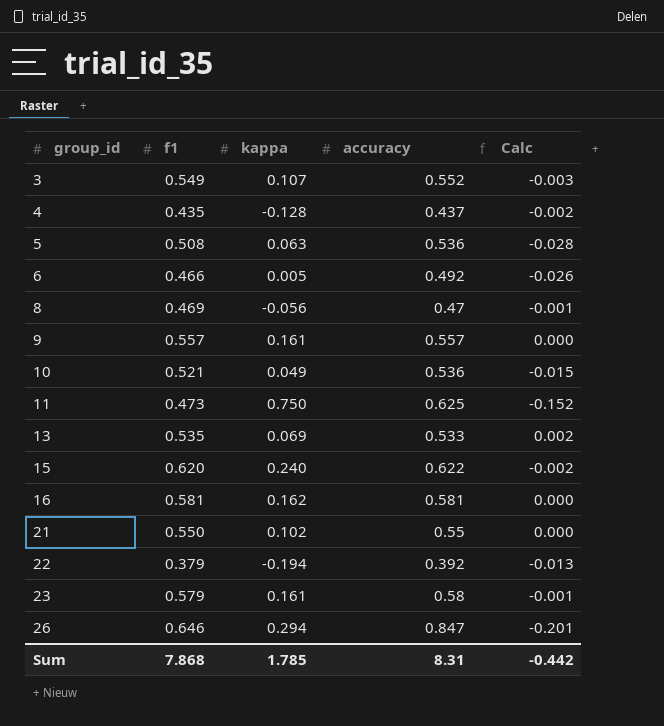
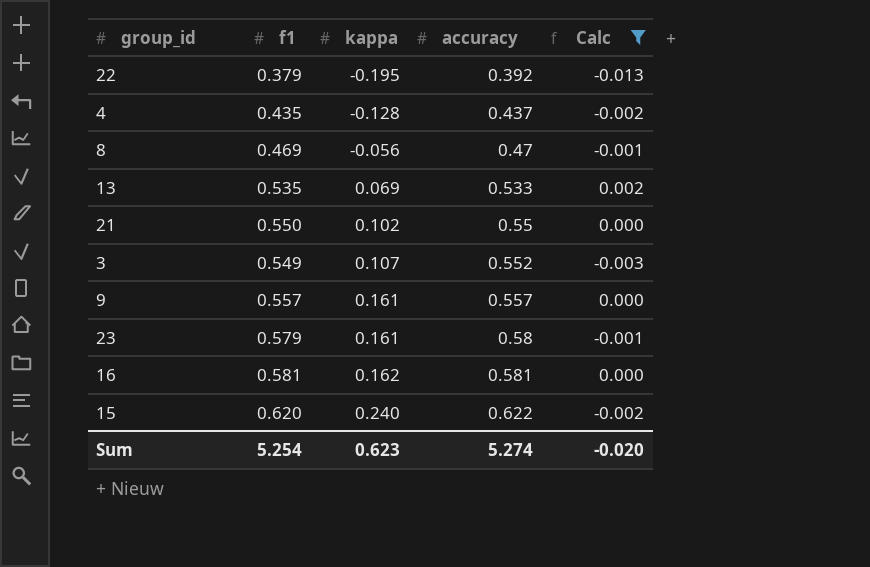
filter: none -> Calc >= -0.013
row order: group_id ascending -> kappa ascending
22 | kappa: -0.194 -> -0.195
Sum | f1: 7.868 -> 5.254
Sum | kappa: 1.785 -> 0.623
Sum | accuracy: 8.31 -> 5.274
Sum | Calc: -0.442 -> -0.020

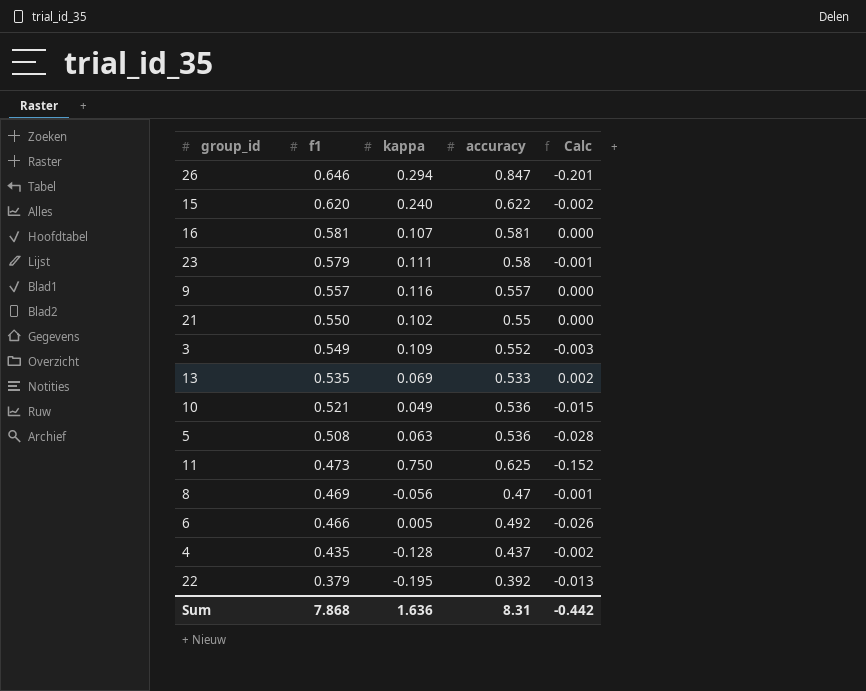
filter: Calc >= -0.013 -> none
row order: kappa ascending -> f1 descending
16 | kappa: 0.162 -> 0.107
23 | kappa: 0.161 -> 0.111
9 | kappa: 0.161 -> 0.116
3 | kappa: 0.107 -> 0.109
Sum | f1: 5.254 -> 7.868
Sum | kappa: 0.623 -> 1.636
Sum | accuracy: 5.274 -> 8.31
Sum | Calc: -0.020 -> -0.442

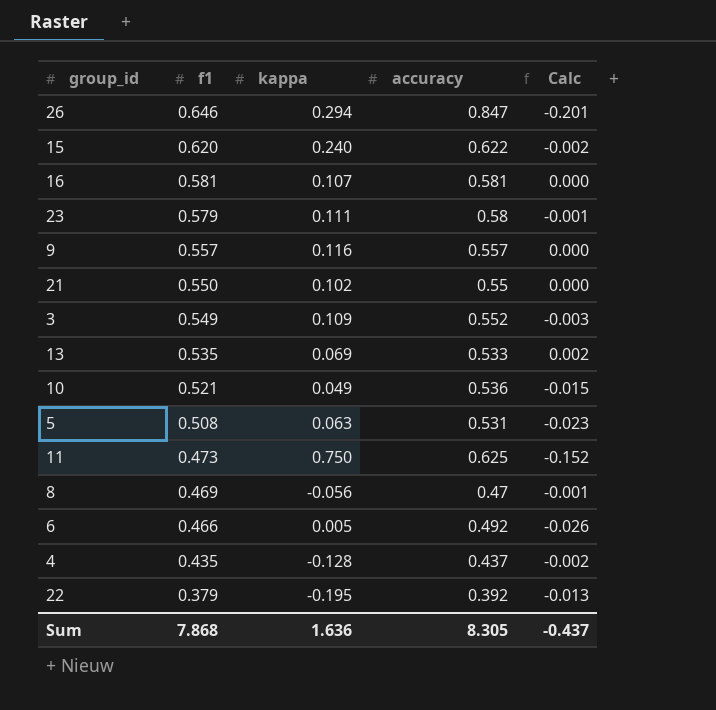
5 | accuracy: 0.536 -> 0.531
5 | Calc: -0.028 -> -0.023
Sum | accuracy: 8.31 -> 8.305
Sum | Calc: -0.442 -> -0.437

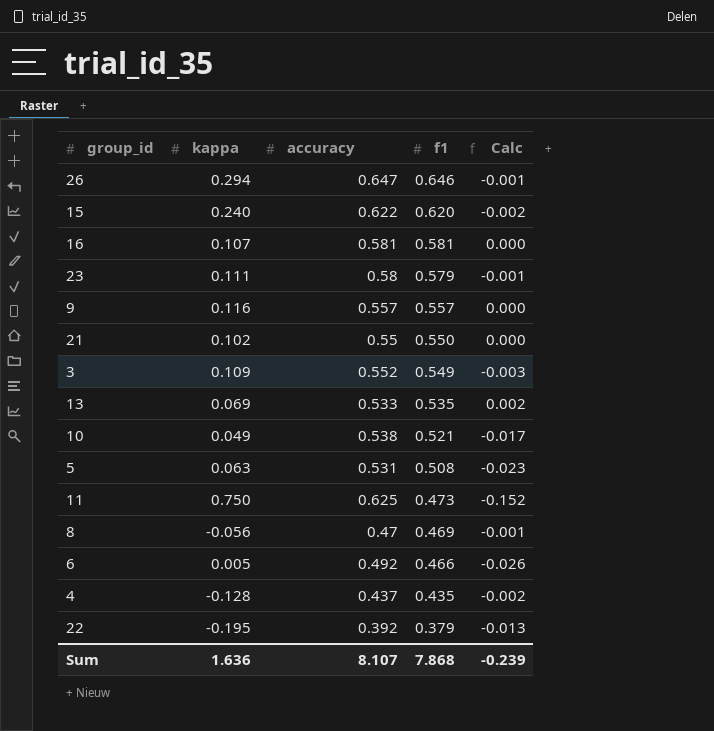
column f1 | position: 2 -> 4
26 | accuracy: 0.847 -> 0.647
26 | Calc: -0.201 -> -0.001
10 | accuracy: 0.536 -> 0.538
10 | Calc: -0.015 -> -0.017
Sum | accuracy: 8.305 -> 8.107
Sum | Calc: -0.437 -> -0.239

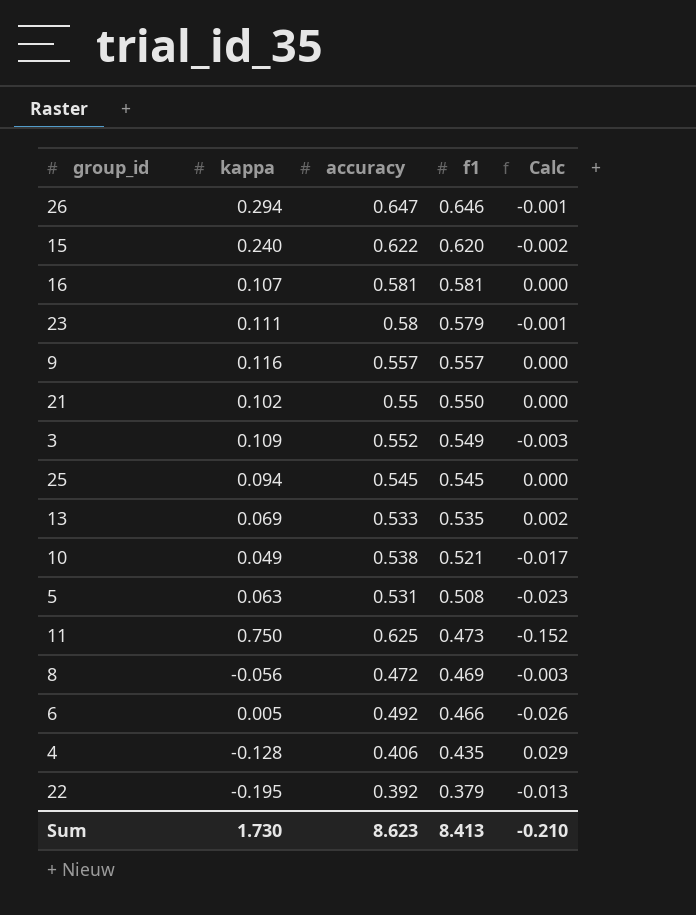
row 25: none -> 0.094 | 0.545 | 0.545 | 0.000
8 | accuracy: 0.47 -> 0.472
8 | Calc: -0.001 -> -0.003
4 | accuracy: 0.437 -> 0.406
4 | Calc: -0.002 -> 0.029
Sum | kappa: 1.636 -> 1.730
Sum | accuracy: 8.107 -> 8.623
Sum | f1: 7.868 -> 8.413
Sum | Calc: -0.239 -> -0.210

